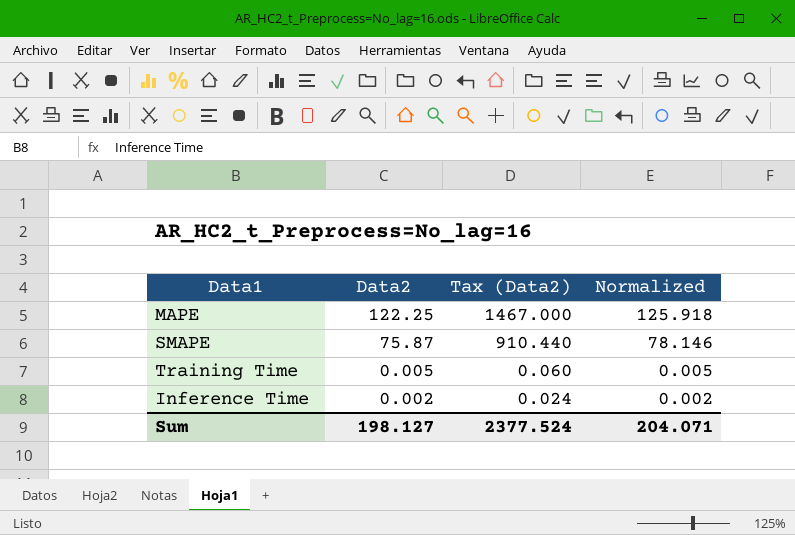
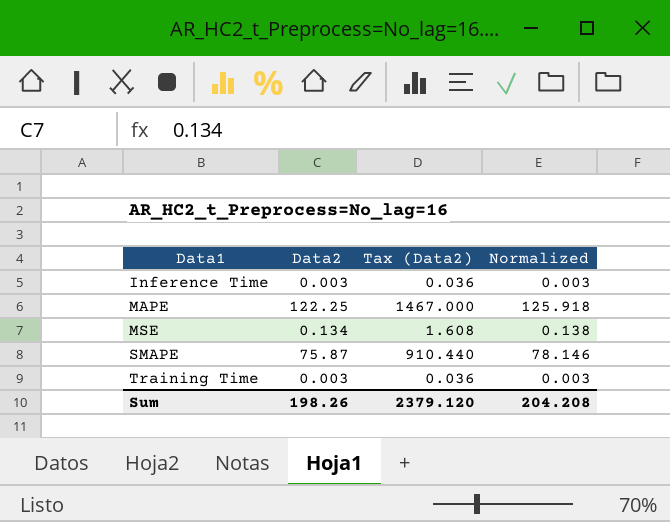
row order: Data2 descending -> Data1 ascending
Inference Time | Data2: 0.002 -> 0.003
Inference Time | Tax (Data2): 0.024 -> 0.036
Inference Time | Normalized: 0.002 -> 0.003
row MSE: none -> 0.134 | 1.608 | 0.138
Training Time | Data2: 0.005 -> 0.003
Training Time | Tax (Data2): 0.060 -> 0.036
Training Time | Normalized: 0.005 -> 0.003
Sum | Data2: 198.127 -> 198.26
Sum | Tax (Data2): 2377.524 -> 2379.120
Sum | Normalized: 204.071 -> 204.208

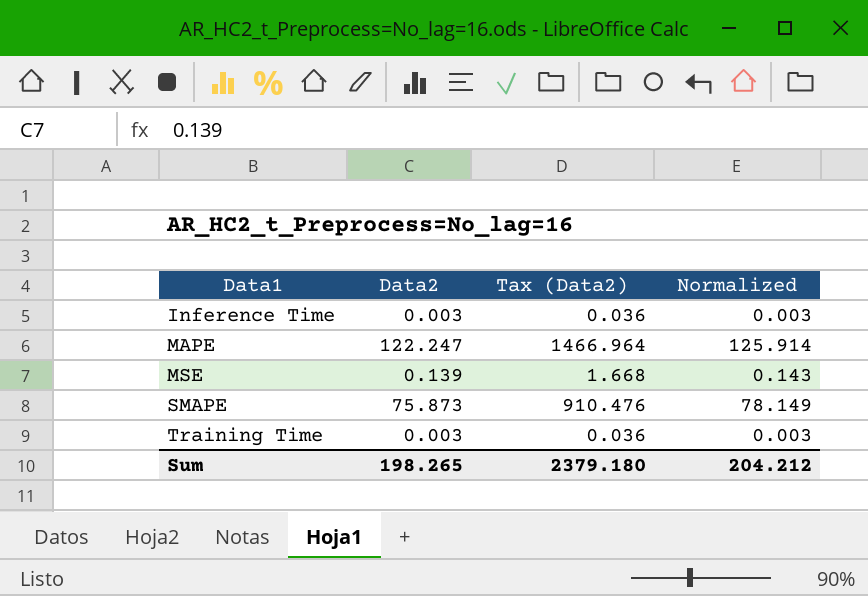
MAPE | Data2: 122.25 -> 122.247
MAPE | Tax (Data2): 1467.000 -> 1466.964
MAPE | Normalized: 125.918 -> 125.914
MSE | Data2: 0.134 -> 0.139
MSE | Tax (Data2): 1.608 -> 1.668
MSE | Normalized: 0.138 -> 0.143
SMAPE | Data2: 75.87 -> 75.873
SMAPE | Tax (Data2): 910.440 -> 910.476
SMAPE | Normalized: 78.146 -> 78.149
Sum | Data2: 198.26 -> 198.265
Sum | Tax (Data2): 2379.120 -> 2379.180
Sum | Normalized: 204.208 -> 204.212

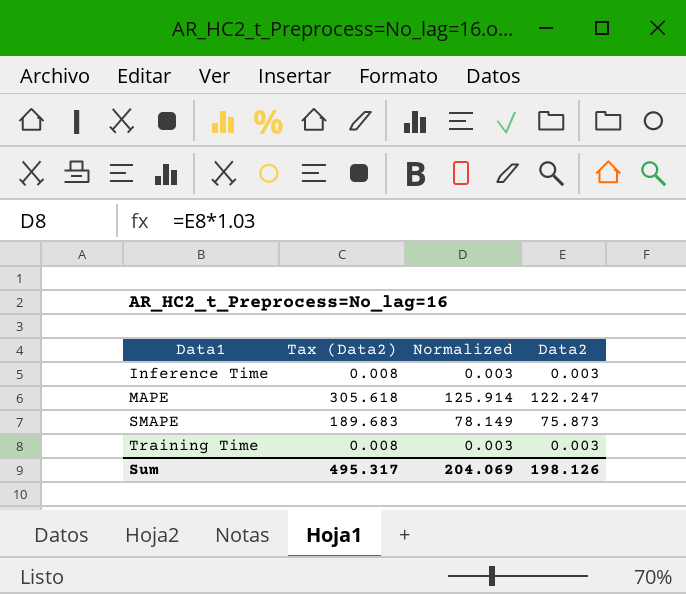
column Tax (Data2) | formula: [Data2] * 12 -> [Data2] * 2.5
column Data2 | position: 2 -> 4
row MSE: 0.139 | 1.668 | 0.143 -> none
Sum | Tax (Data2): 2379.180 -> 495.317
Sum | Normalized: 204.212 -> 204.069
Sum | Data2: 198.265 -> 198.126

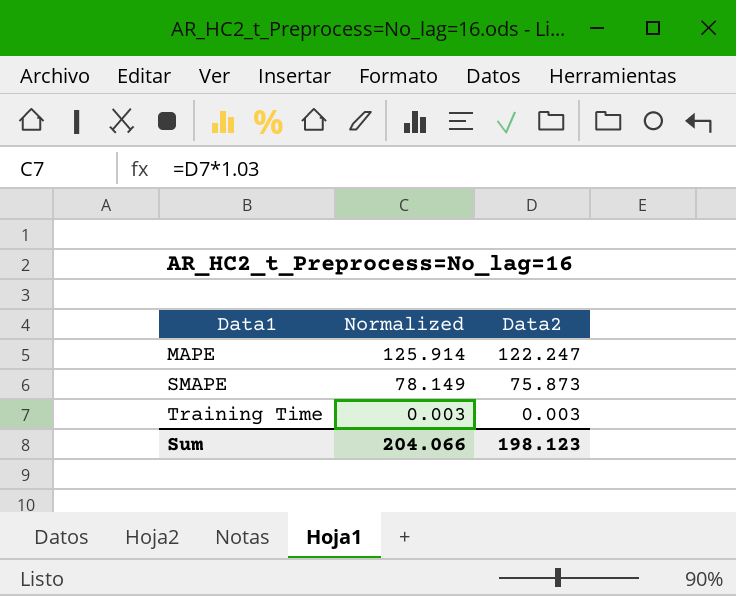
column Tax (Data2) | formula: [Data2] * 2.5 -> none
row Inference Time: 0.008 | 0.003 | 0.003 -> none
Sum | Normalized: 204.069 -> 204.066
Sum | Data2: 198.126 -> 198.123

